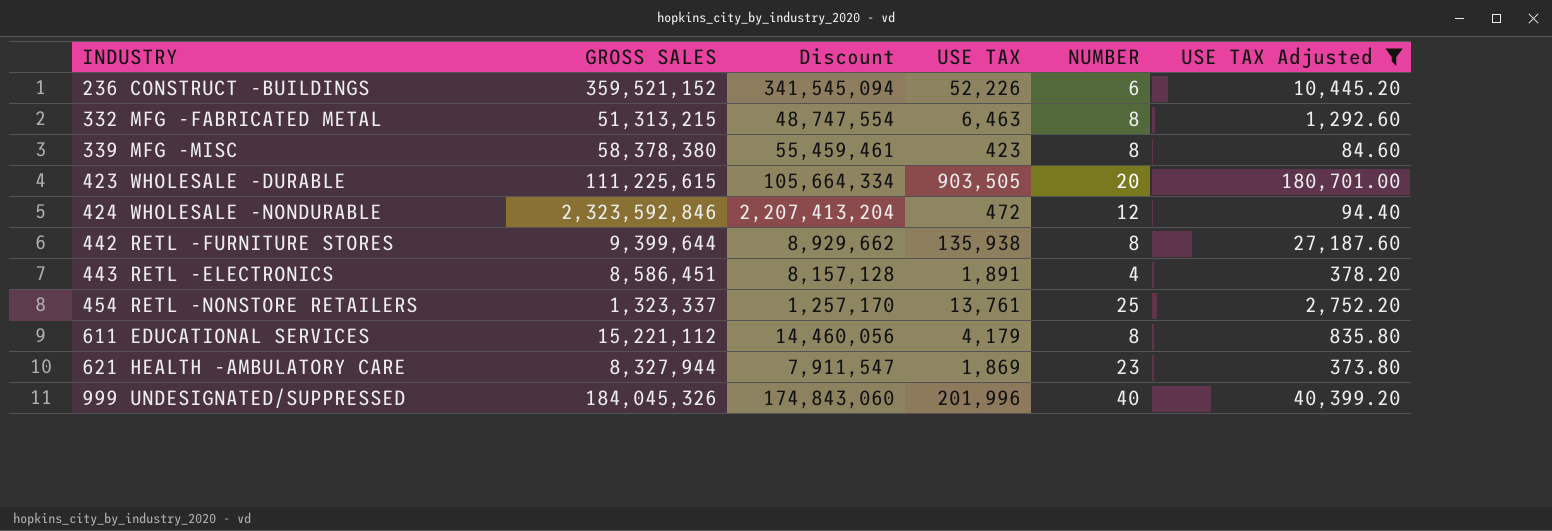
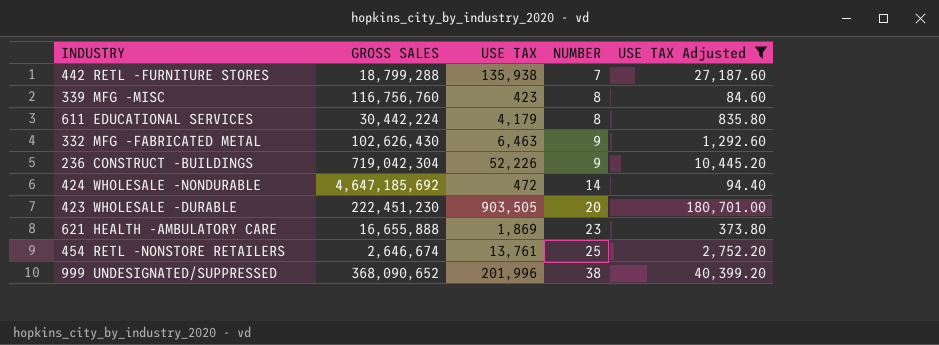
row order: INDUSTRY ascending -> NUMBER ascending
column Discount | formula: [GROSS SALES] * 0.95 -> none
row 443 RETL -ELECTRONICS: 8,586,451 | 8,157,128 | 1,891 | 4 | 378.20 -> none
442 RETL -FURNITURE STORES | GROSS SALES: 9,399,644 -> 18,799,288
442 RETL -FURNITURE STORES | NUMBER: 8 -> 7
339 MFG -MISC | GROSS SALES: 58,378,380 -> 116,756,760
611 EDUCATIONAL SERVICES | GROSS SALES: 15,221,112 -> 30,442,224
332 MFG -FABRICATED METAL | GROSS SALES: 51,313,215 -> 102,626,430
332 MFG -FABRICATED METAL | NUMBER: 8 -> 9
236 CONSTRUCT -BUILDINGS | GROSS SALES: 359,521,152 -> 719,042,304
236 CONSTRUCT -BUILDINGS | NUMBER: 6 -> 9
424 WHOLESALE -NONDURABLE | GROSS SALES: 2,323,592,846 -> 4,647,185,692
424 WHOLESALE -NONDURABLE | NUMBER: 12 -> 14
423 WHOLESALE -DURABLE | GROSS SALES: 111,225,615 -> 222,451,230
621 HEALTH -AMBULATORY CARE | GROSS SALES: 8,327,944 -> 16,655,888
454 RETL -NONSTORE RETAILERS | GROSS SALES: 1,323,337 -> 2,646,674
999 UNDESIGNATED/SUPPRESSED | GROSS SALES: 184,045,326 -> 368,090,652
999 UNDESIGNATED/SUPPRESSED | NUMBER: 40 -> 38

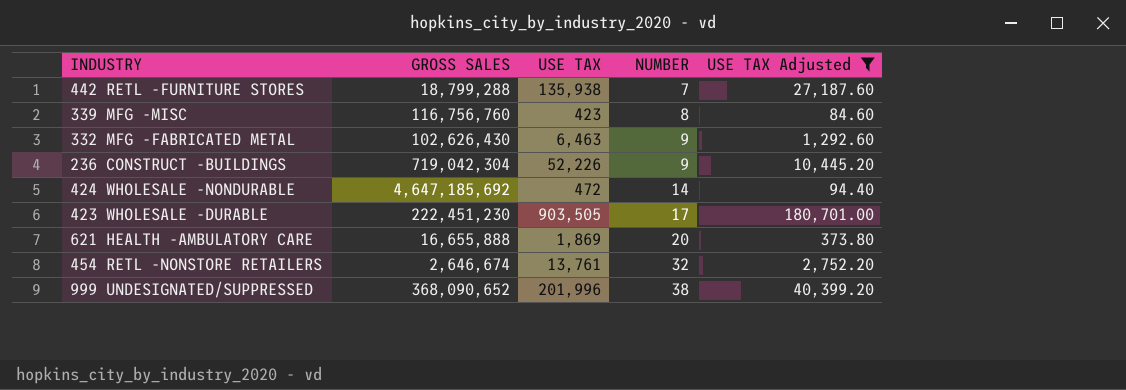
row 611 EDUCATIONAL SERVICES: 30,442,224 | 4,179 | 8 | 835.80 -> none
423 WHOLESALE -DURABLE | NUMBER: 20 -> 17
621 HEALTH -AMBULATORY CARE | NUMBER: 23 -> 20
454 RETL -NONSTORE RETAILERS | NUMBER: 25 -> 32

